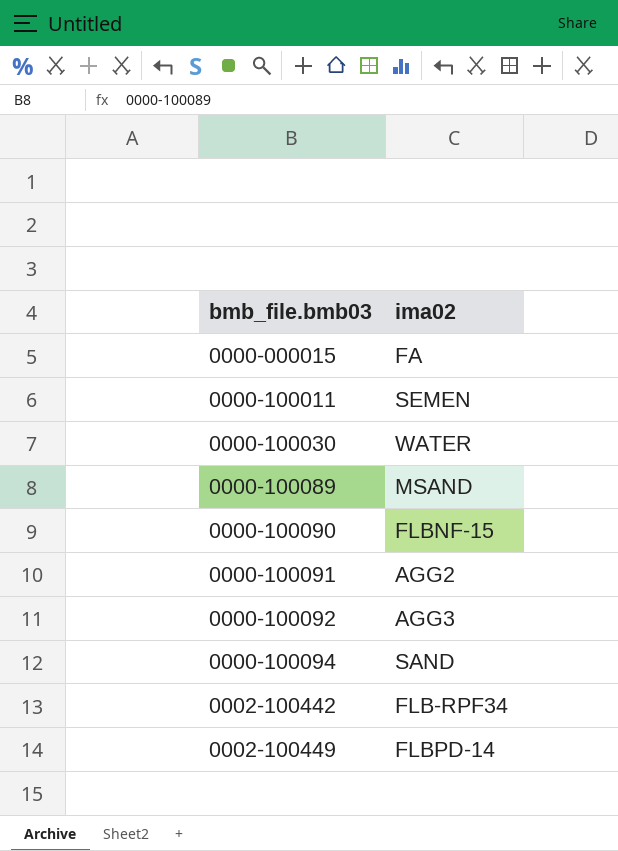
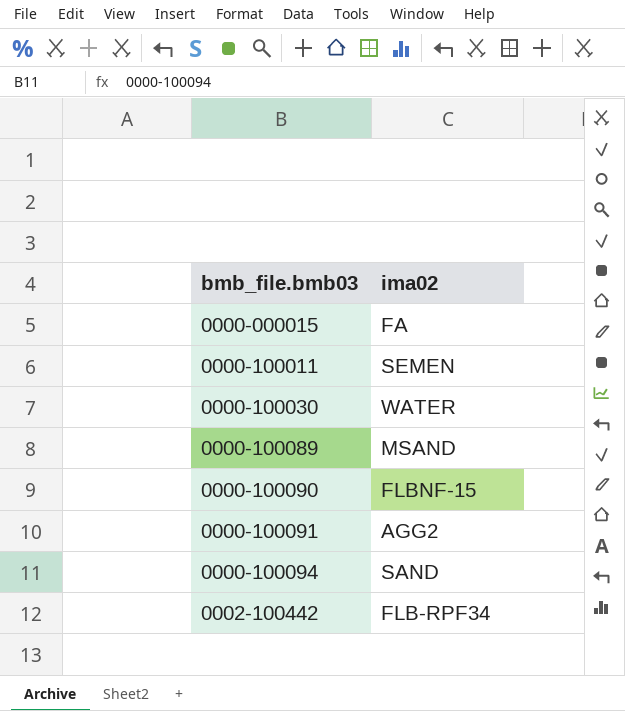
row 0000-100092: AGG3 -> none
row 0002-100449: FLBPD-14 -> none

